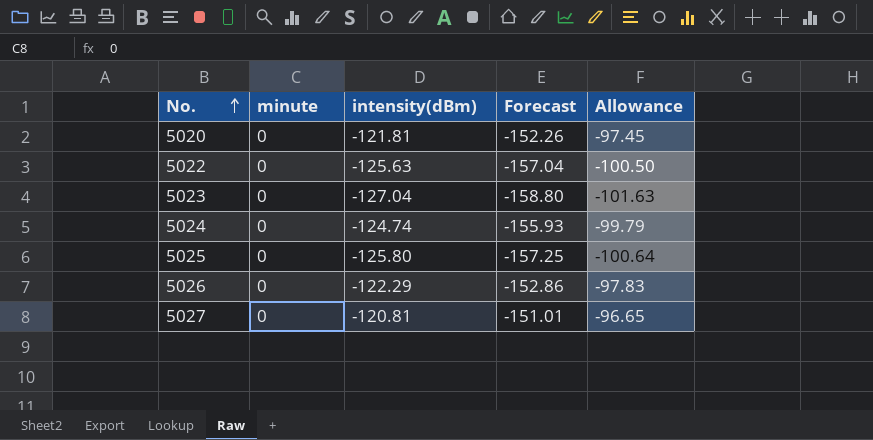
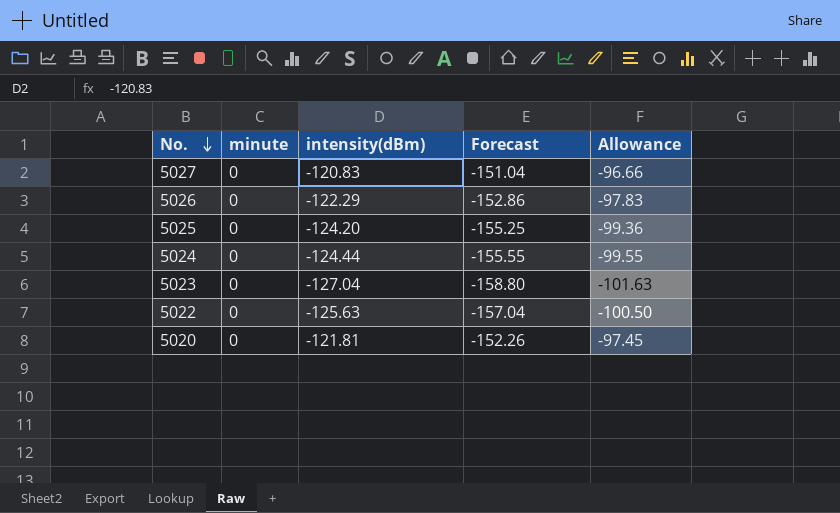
row order: No. ascending -> No. descending
5027 | intensity(dBm): -120.81 -> -120.83
5027 | Forecast: -151.01 -> -151.04
5027 | Allowance: -96.65 -> -96.66
5025 | intensity(dBm): -125.80 -> -124.20
5025 | Forecast: -157.25 -> -155.25
5025 | Allowance: -100.64 -> -99.36
5024 | intensity(dBm): -124.74 -> -124.44
5024 | Forecast: -155.93 -> -155.55
5024 | Allowance: -99.79 -> -99.55

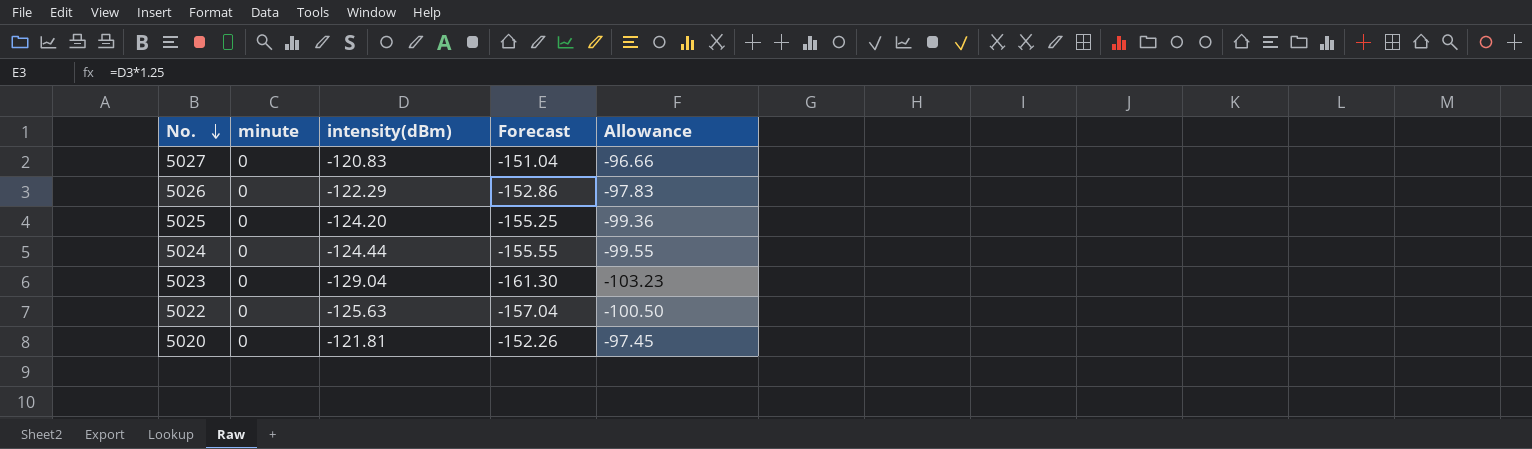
5023 | intensity(dBm): -127.04 -> -129.04
5023 | Forecast: -158.80 -> -161.30
5023 | Allowance: -101.63 -> -103.23

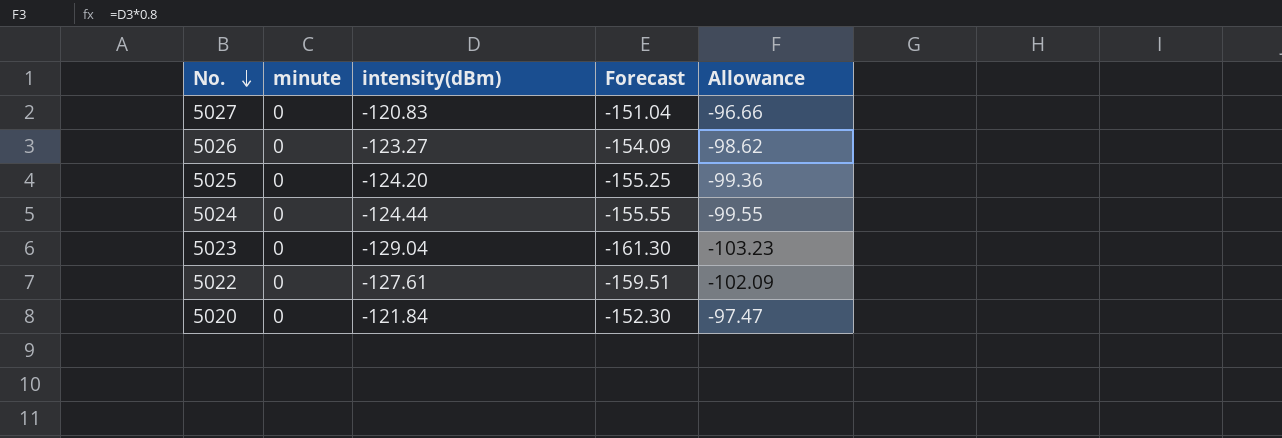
5026 | intensity(dBm): -122.29 -> -123.27
5026 | Forecast: -152.86 -> -154.09
5026 | Allowance: -97.83 -> -98.62
5022 | intensity(dBm): -125.63 -> -127.61
5022 | Forecast: -157.04 -> -159.51
5022 | Allowance: -100.50 -> -102.09
5020 | intensity(dBm): -121.81 -> -121.84
5020 | Forecast: -152.26 -> -152.30
5020 | Allowance: -97.45 -> -97.47

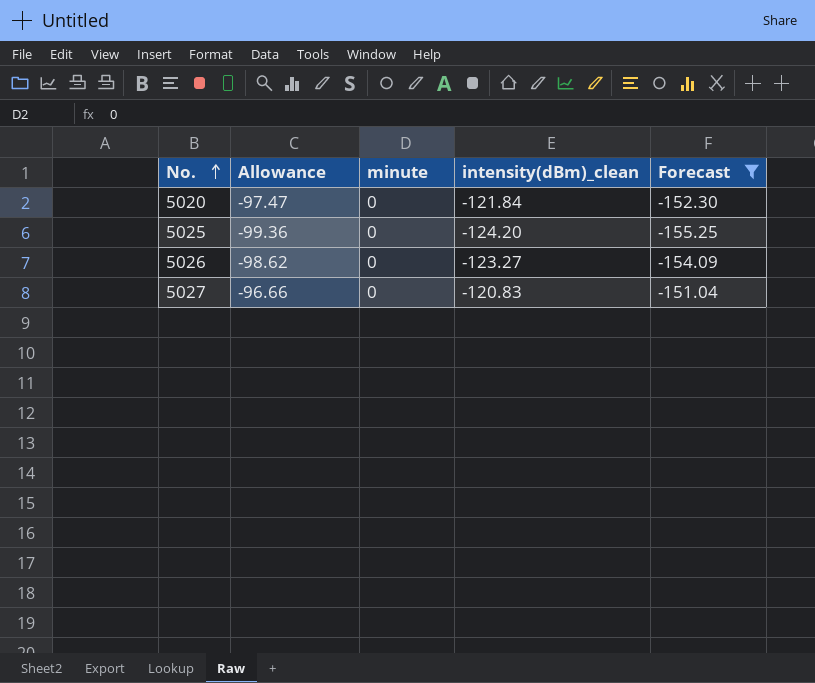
filter: none -> Forecast >= -155.25
row order: No. descending -> No. ascending
column Allowance | position: 5 -> 2
column name: intensity(dBm) -> intensity(dBm)_clean

